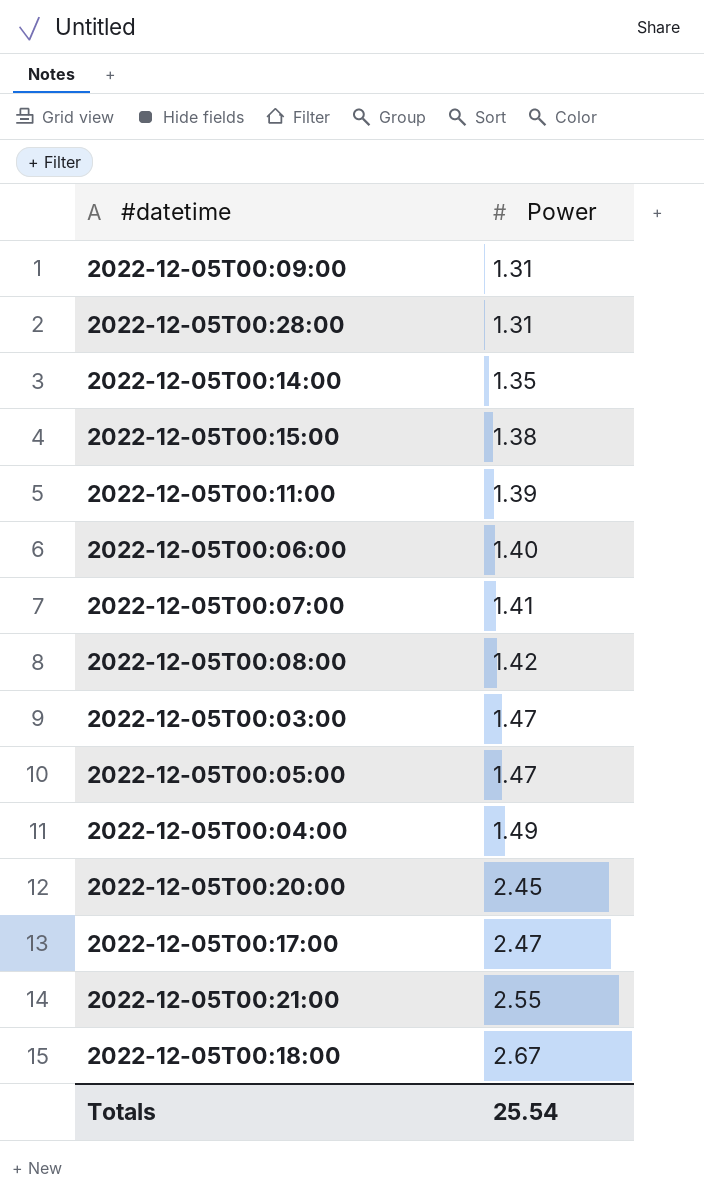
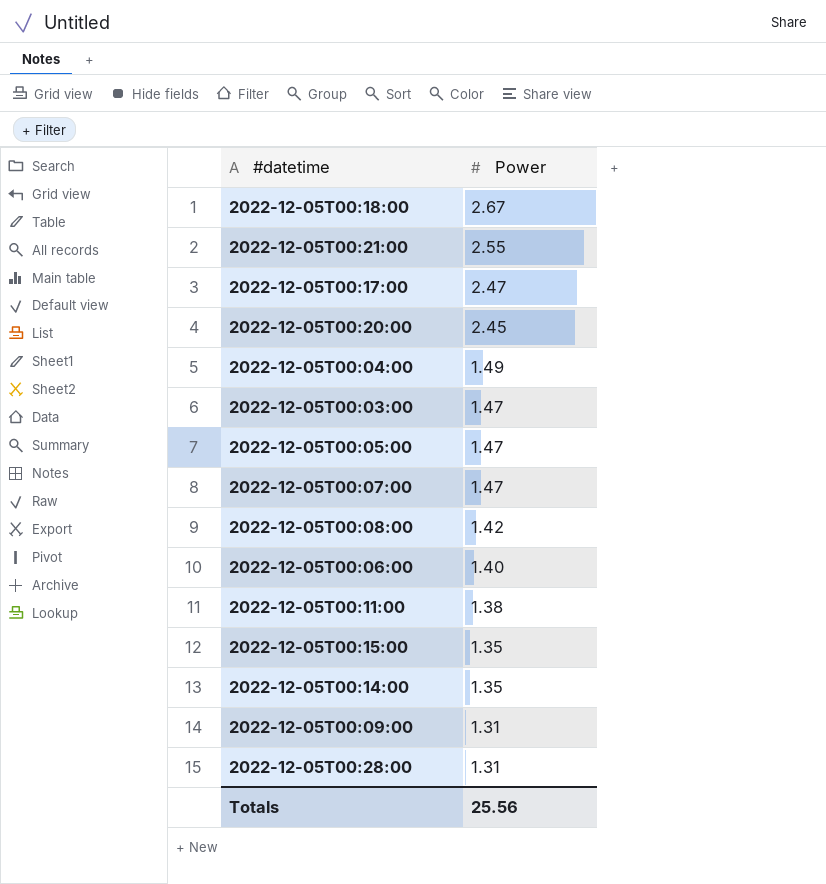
row order: Power ascending -> Power descending
2022-12-05T00:07:00 | Power: 1.41 -> 1.47
2022-12-05T00:11:00 | Power: 1.39 -> 1.38
2022-12-05T00:15:00 | Power: 1.38 -> 1.35
Totals | Power: 25.54 -> 25.56

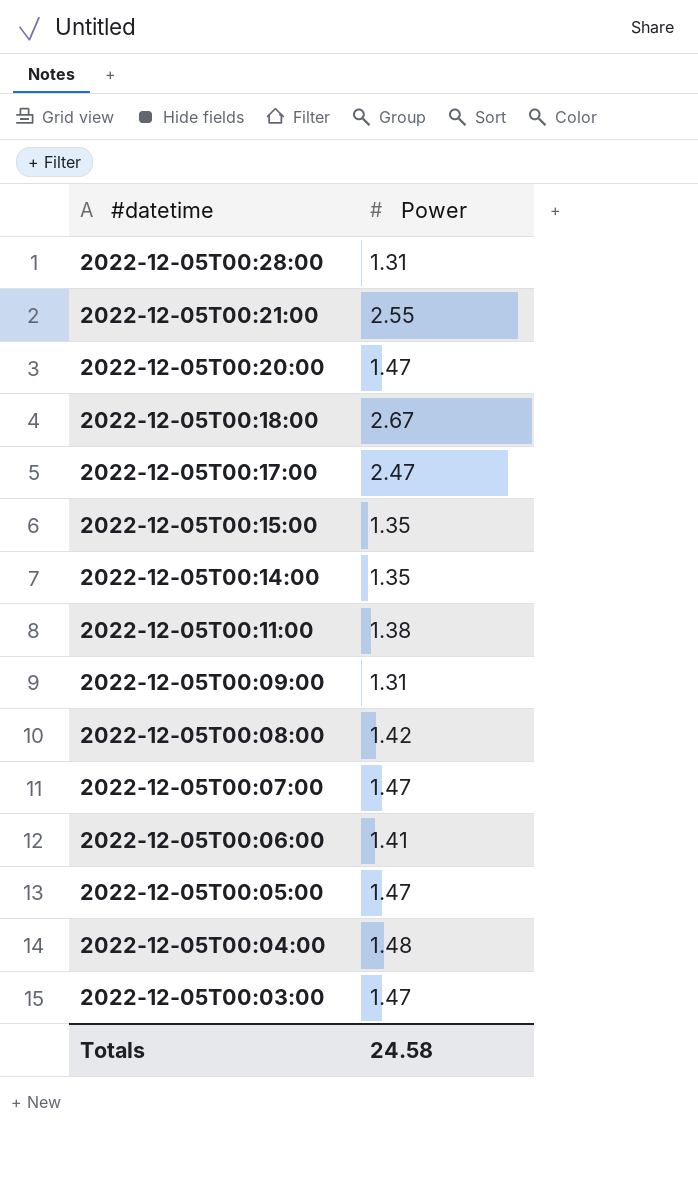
row order: Power descending -> #datetime descending
2022-12-05T00:20:00 | Power: 2.45 -> 1.47
2022-12-05T00:06:00 | Power: 1.40 -> 1.41
2022-12-05T00:04:00 | Power: 1.49 -> 1.48
Totals | Power: 25.56 -> 24.58

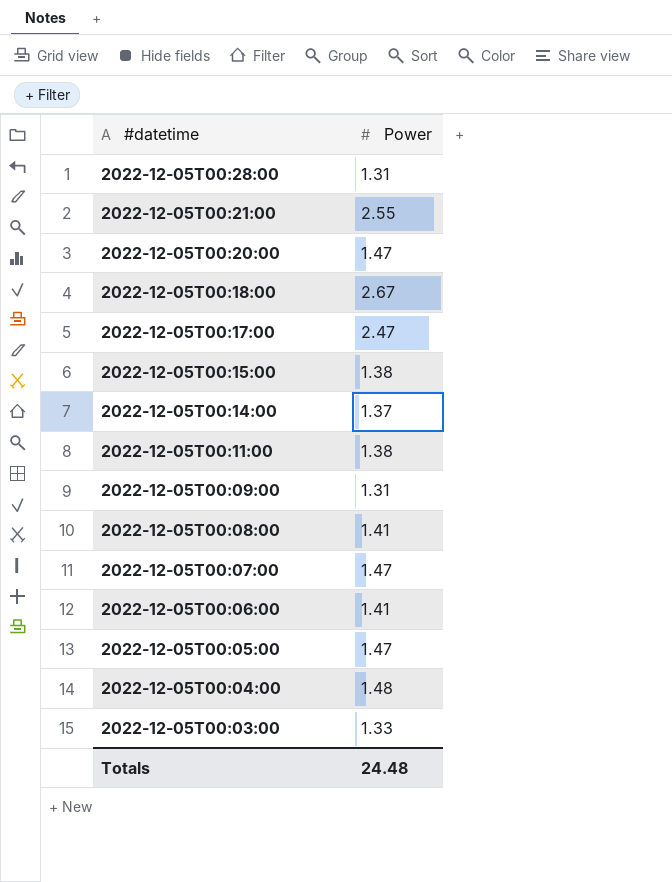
2022-12-05T00:15:00 | Power: 1.35 -> 1.38
2022-12-05T00:14:00 | Power: 1.35 -> 1.37
2022-12-05T00:08:00 | Power: 1.42 -> 1.41
2022-12-05T00:03:00 | Power: 1.47 -> 1.33
Totals | Power: 24.58 -> 24.48

